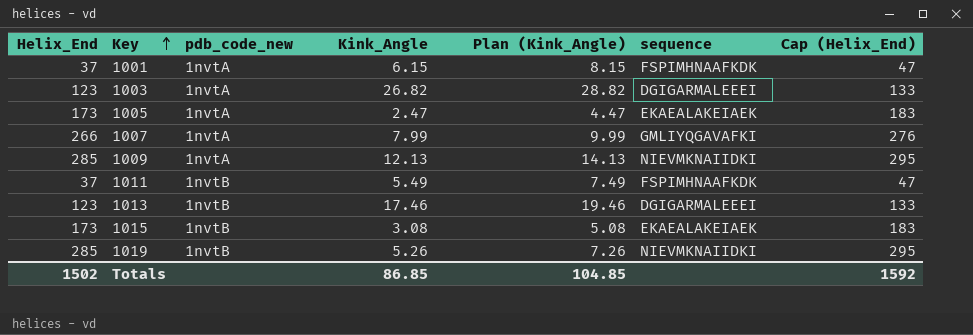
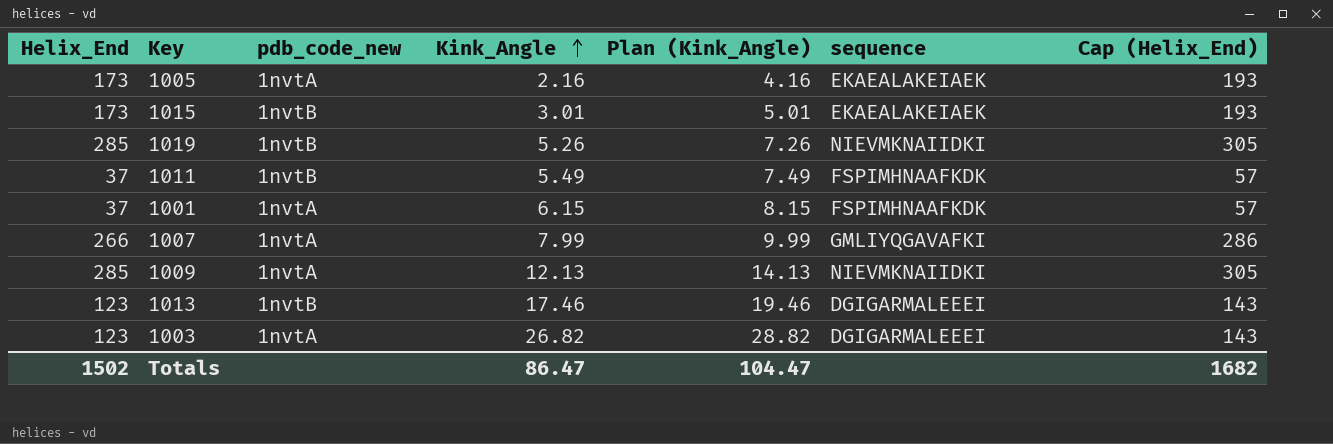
row order: Key ascending -> Kink_Angle ascending
column Cap (Helix_End) | formula: [Helix_End] + 10 -> [Helix_End] + 20
1005 | Kink_Angle: 2.47 -> 2.16
1005 | Plan (Kink_Angle): 4.47 -> 4.16
1015 | Kink_Angle: 3.08 -> 3.01
1015 | Plan (Kink_Angle): 5.08 -> 5.01
Totals | Kink_Angle: 86.85 -> 86.47
Totals | Plan (Kink_Angle): 104.85 -> 104.47
Totals | Cap (Helix_End): 1592 -> 1682

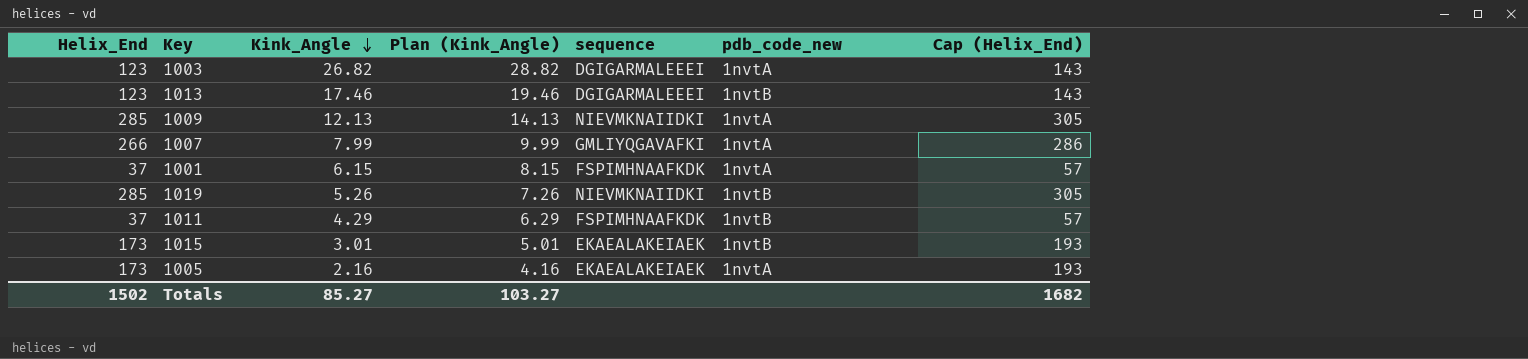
row order: Kink_Angle ascending -> Kink_Angle descending
column pdb_code_new | position: 3 -> 6
1011 | Kink_Angle: 5.49 -> 4.29
1011 | Plan (Kink_Angle): 7.49 -> 6.29
Totals | Kink_Angle: 86.47 -> 85.27
Totals | Plan (Kink_Angle): 104.47 -> 103.27

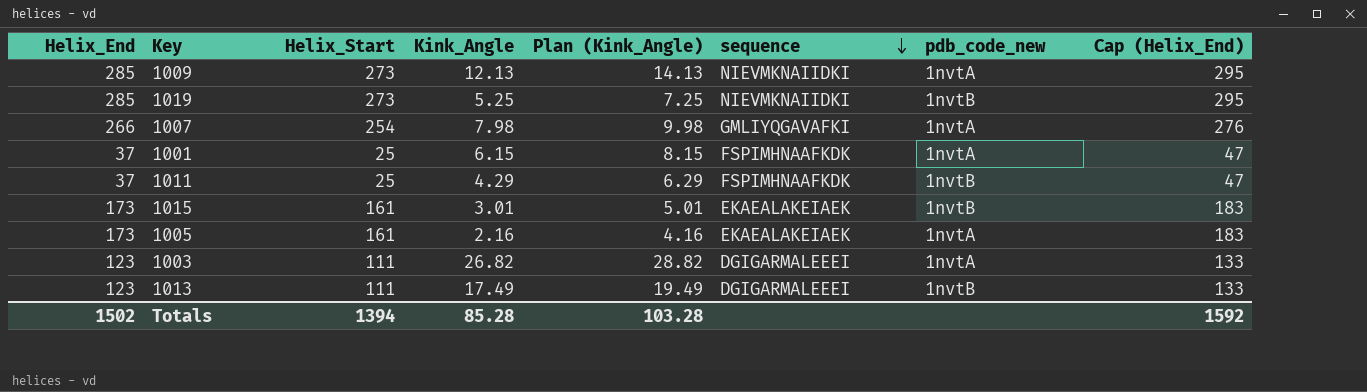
row order: Kink_Angle descending -> sequence descending
column Helix_Start | position: none -> 3
column Cap (Helix_End) | formula: [Helix_End] + 20 -> [Helix_End] + 10
1019 | Kink_Angle: 5.26 -> 5.25
1019 | Plan (Kink_Angle): 7.26 -> 7.25
1007 | Kink_Angle: 7.99 -> 7.98
1007 | Plan (Kink_Angle): 9.99 -> 9.98
1013 | Kink_Angle: 17.46 -> 17.49
1013 | Plan (Kink_Angle): 19.46 -> 19.49
Totals | Kink_Angle: 85.27 -> 85.28
Totals | Plan (Kink_Angle): 103.27 -> 103.28
Totals | Cap (Helix_End): 1682 -> 1592

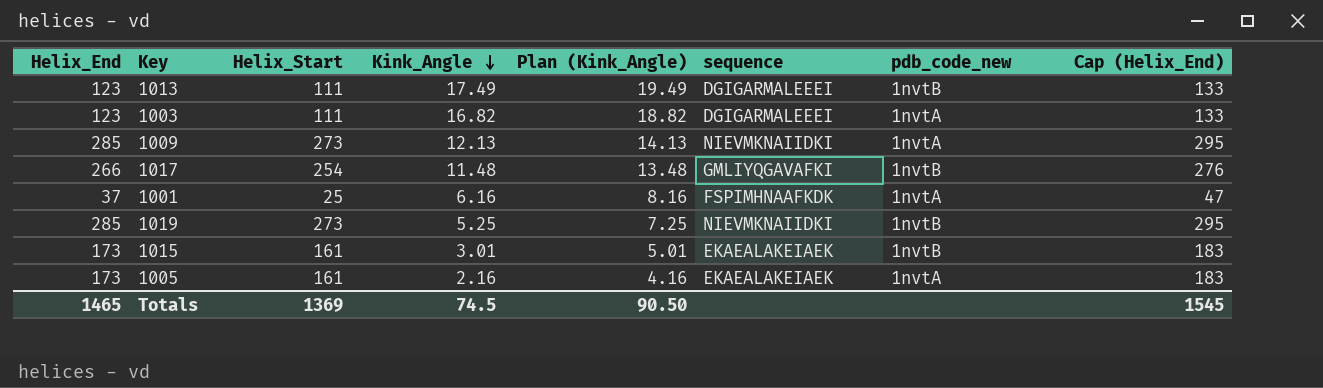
row order: sequence descending -> Kink_Angle descending
row 1007: 266 | 254 | 7.98 | 9.98 | GMLIYQGAVAFKI | 1nvtA | 276 -> none
row 1011: 37 | 25 | 4.29 | 6.29 | FSPIMHNAAFKDK | 1nvtB | 47 -> none
1003 | Kink_Angle: 26.82 -> 16.82
1003 | Plan (Kink_Angle): 28.82 -> 18.82
row 1017: none -> 266 | 254 | 11.48 | 13.48 | GMLIYQGAVAFKI | 1nvtB | 276
1001 | Kink_Angle: 6.15 -> 6.16
1001 | Plan (Kink_Angle): 8.15 -> 8.16
Totals | Helix_End: 1502 -> 1465
Totals | Helix_Start: 1394 -> 1369
Totals | Kink_Angle: 85.28 -> 74.5
Totals | Plan (Kink_Angle): 103.28 -> 90.50
Totals | Cap (Helix_End): 1592 -> 1545

